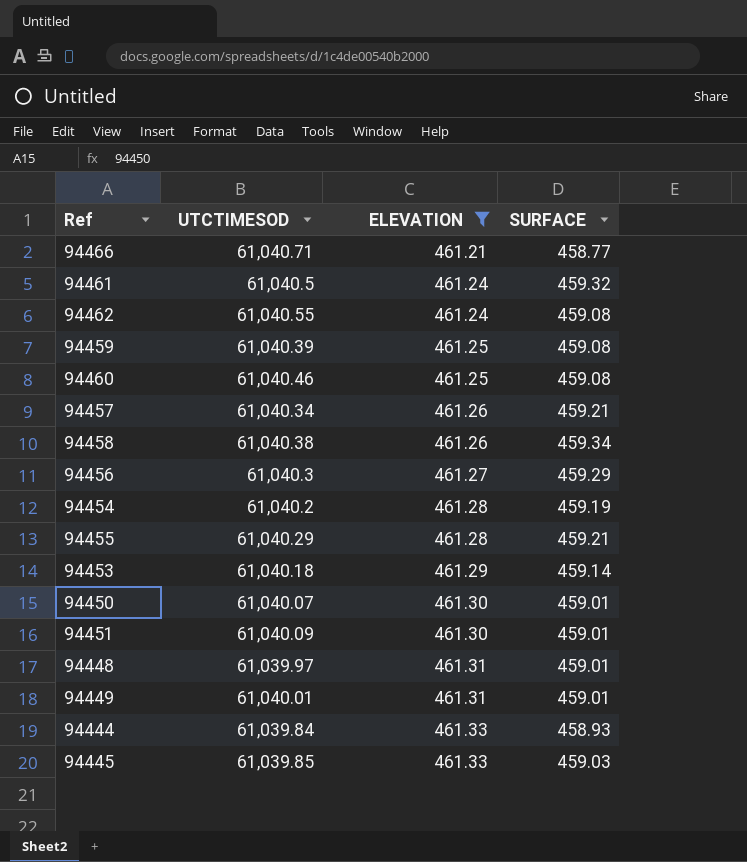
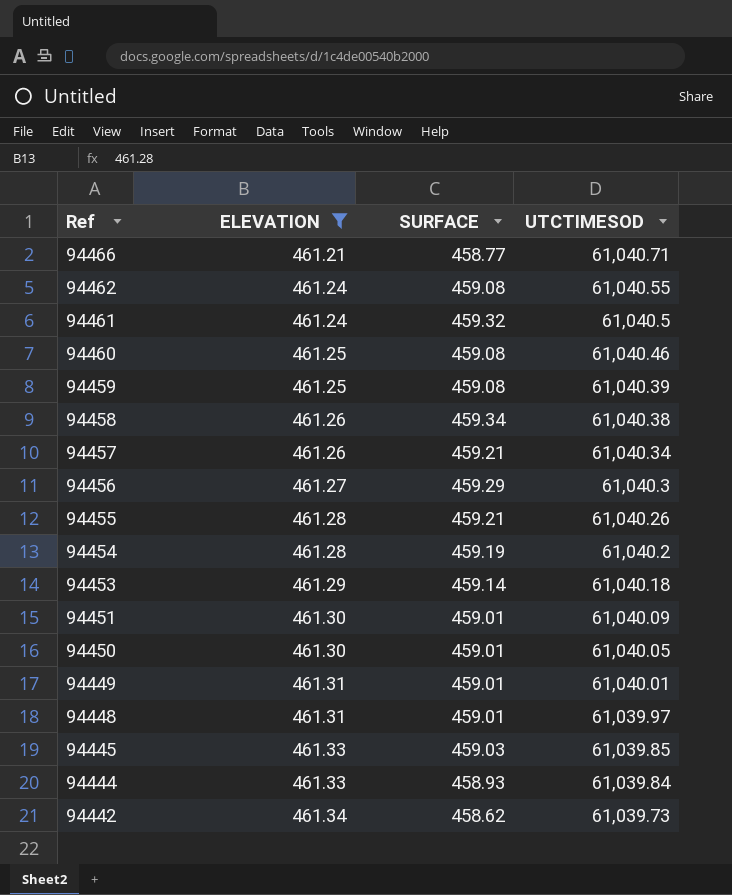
row order: ELEVATION ascending -> Ref descending
column UTCTIMESOD | position: 2 -> 4
94455 | UTCTIMESOD: 61,040.29 -> 61,040.26
94450 | UTCTIMESOD: 61,040.07 -> 61,040.05
row 94442: none -> 461.34 | 458.62 | 61,039.73

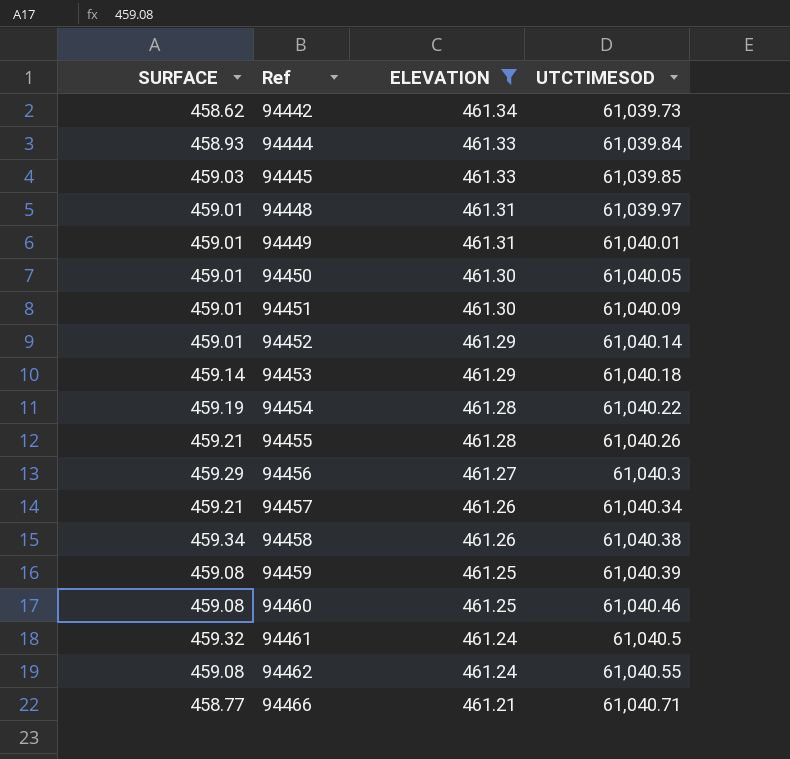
row order: Ref descending -> Ref ascending
column SURFACE | position: 3 -> 1
row 94452: none -> 459.01 | 461.29 | 61,040.14
94454 | UTCTIMESOD: 61,040.2 -> 61,040.22

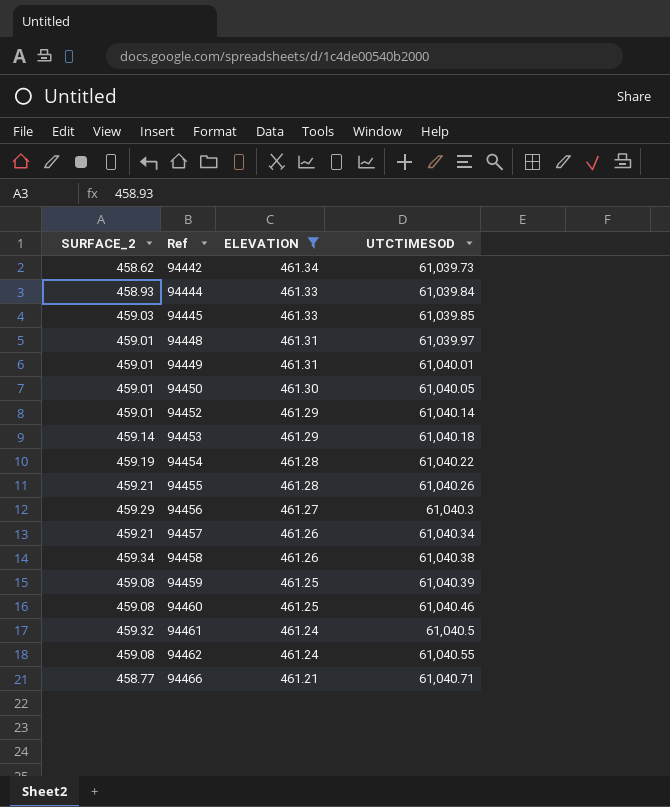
column name: SURFACE -> SURFACE_2
row 94451: 459.01 | 461.30 | 61,040.09 -> none

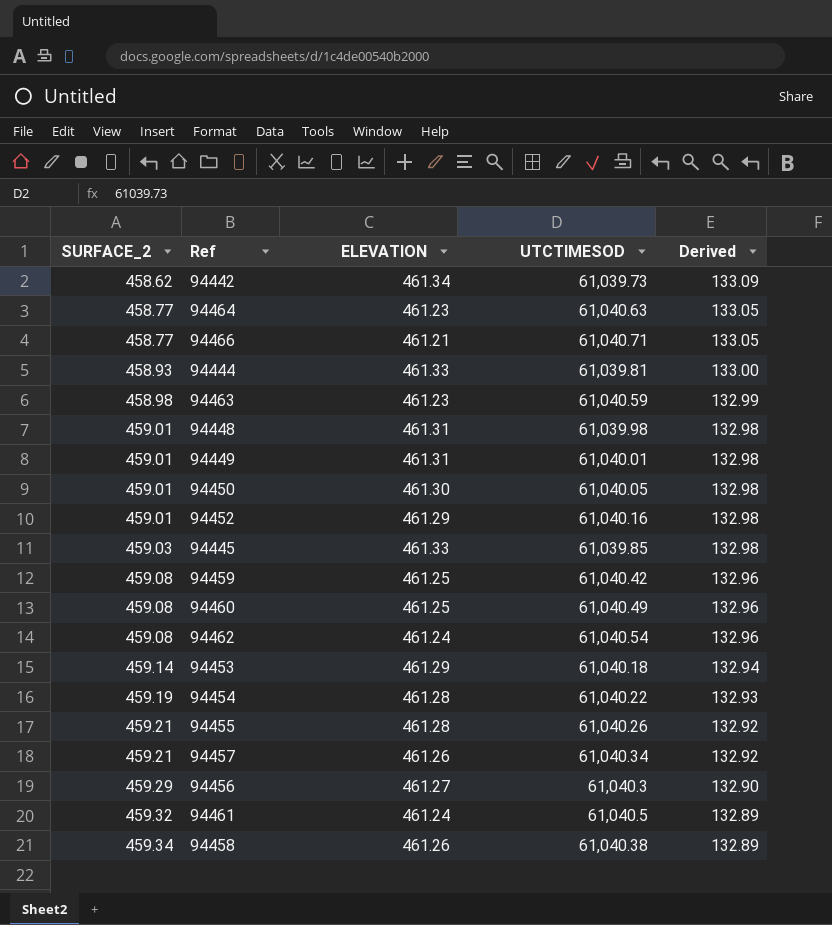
filter: ELEVATION != 461.23 -> none
row order: Ref ascending -> SURFACE_2 ascending
column Derived | formula: none -> [UTCTIMESOD] / [SURFACE_2]
94444 | UTCTIMESOD: 61,039.84 -> 61,039.81
94448 | UTCTIMESOD: 61,039.97 -> 61,039.98
94452 | UTCTIMESOD: 61,040.14 -> 61,040.16
94459 | UTCTIMESOD: 61,040.39 -> 61,040.42
94460 | UTCTIMESOD: 61,040.46 -> 61,040.49
94462 | UTCTIMESOD: 61,040.55 -> 61,040.54

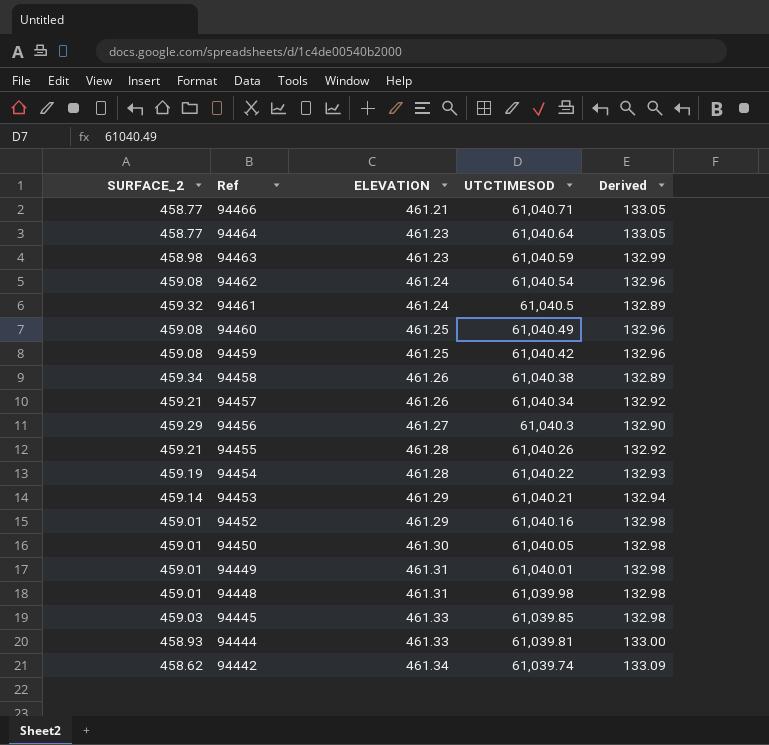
row order: SURFACE_2 ascending -> Ref descending
94464 | UTCTIMESOD: 61,040.63 -> 61,040.64
94453 | UTCTIMESOD: 61,040.18 -> 61,040.21
94442 | UTCTIMESOD: 61,039.73 -> 61,039.74

